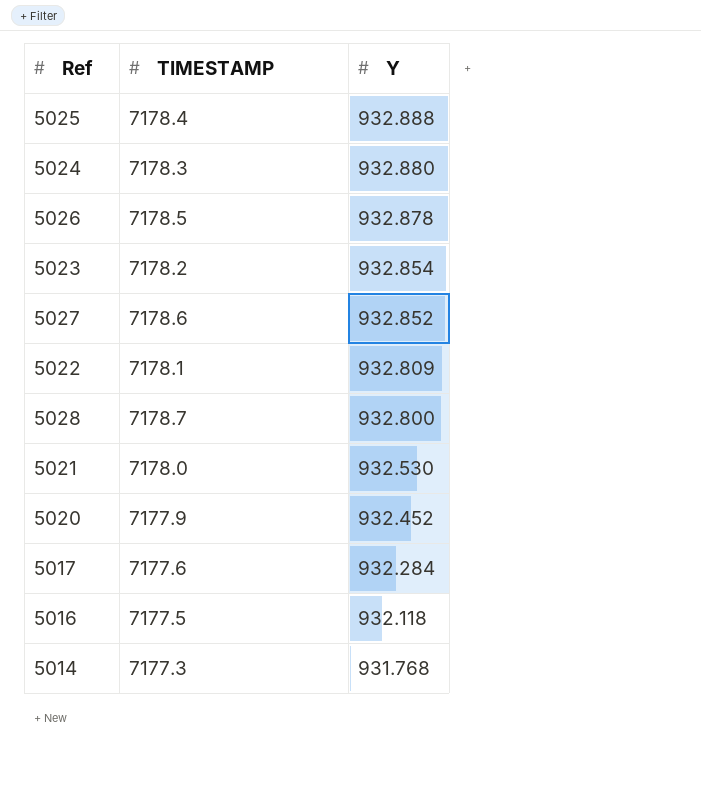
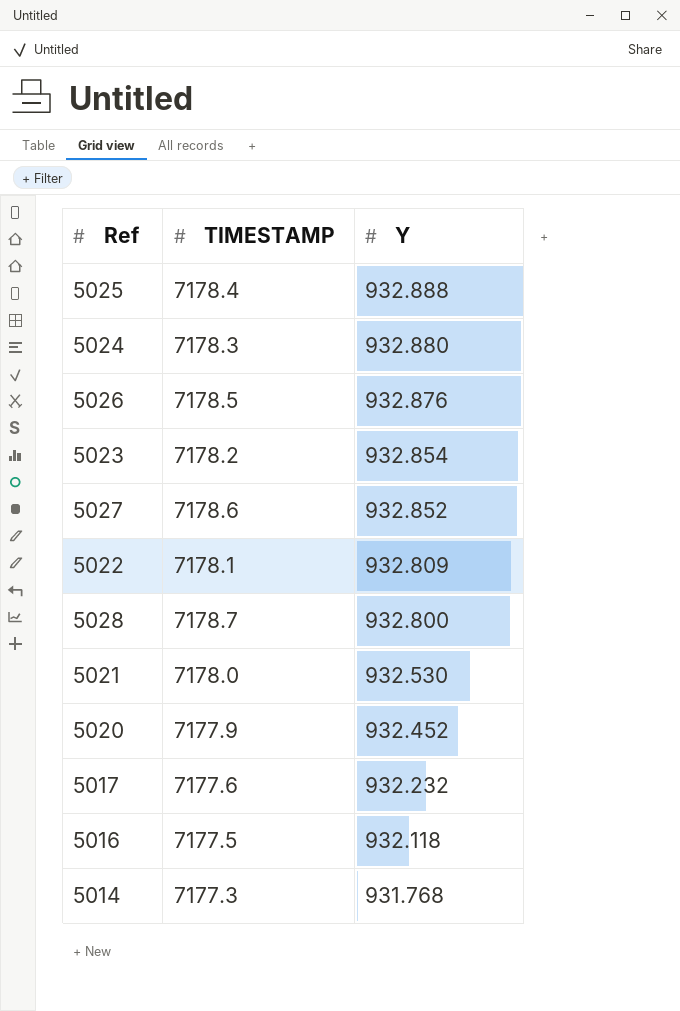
5026 | Y: 932.878 -> 932.876
5017 | Y: 932.284 -> 932.232

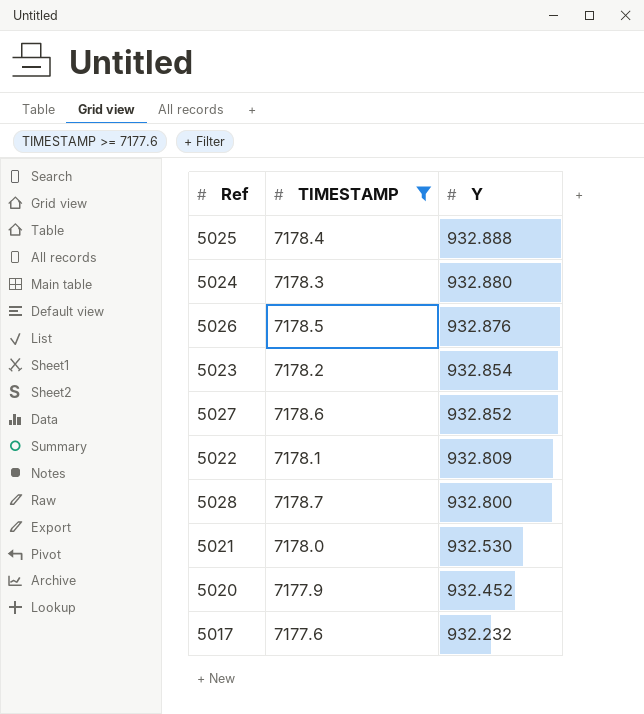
filter: none -> TIMESTAMP >= 7177.6

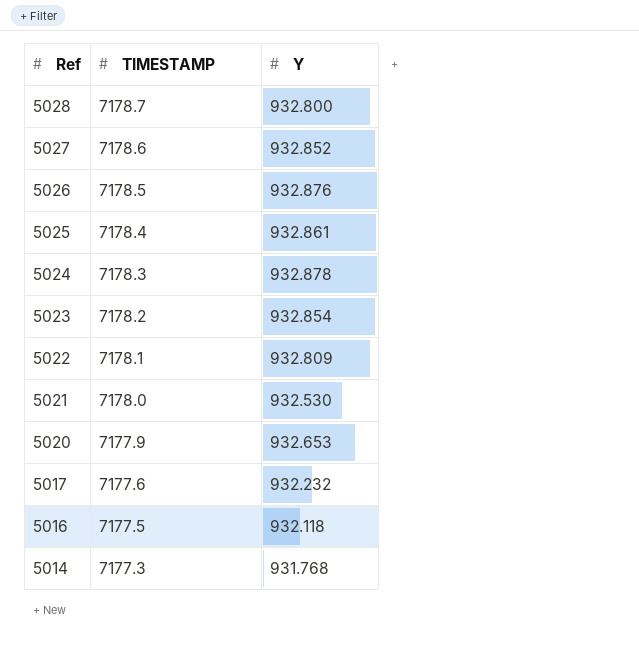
filter: TIMESTAMP >= 7177.6 -> none
row order: Y descending -> Ref descending
5025 | Y: 932.888 -> 932.861
5024 | Y: 932.880 -> 932.878
5020 | Y: 932.452 -> 932.653

